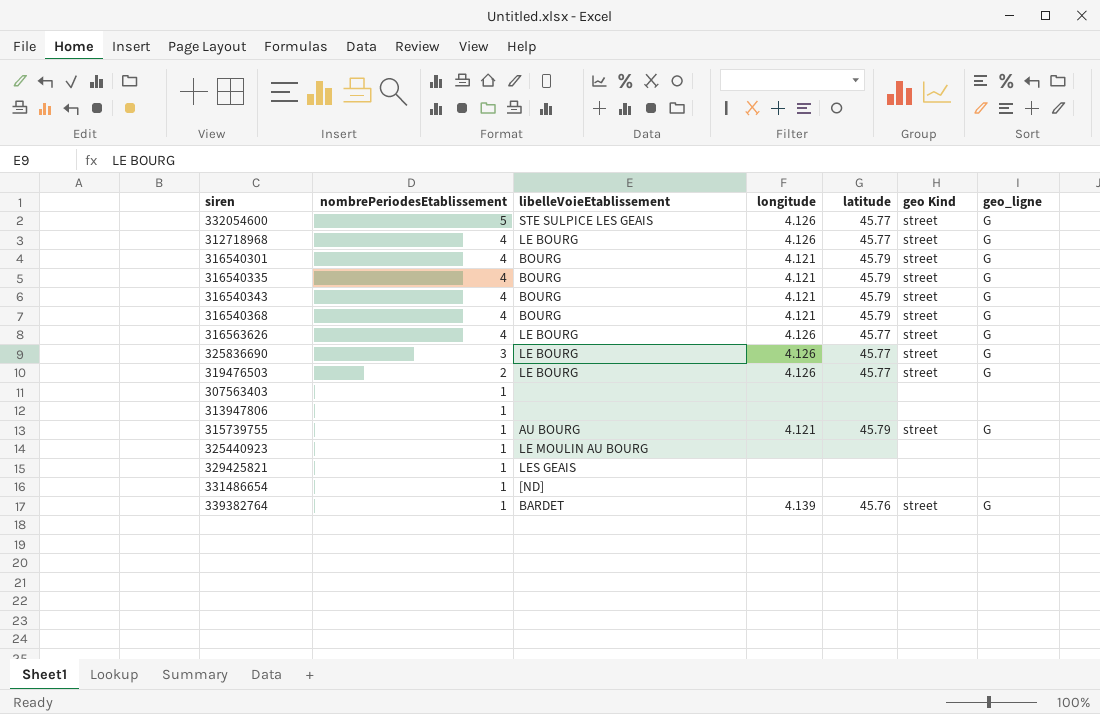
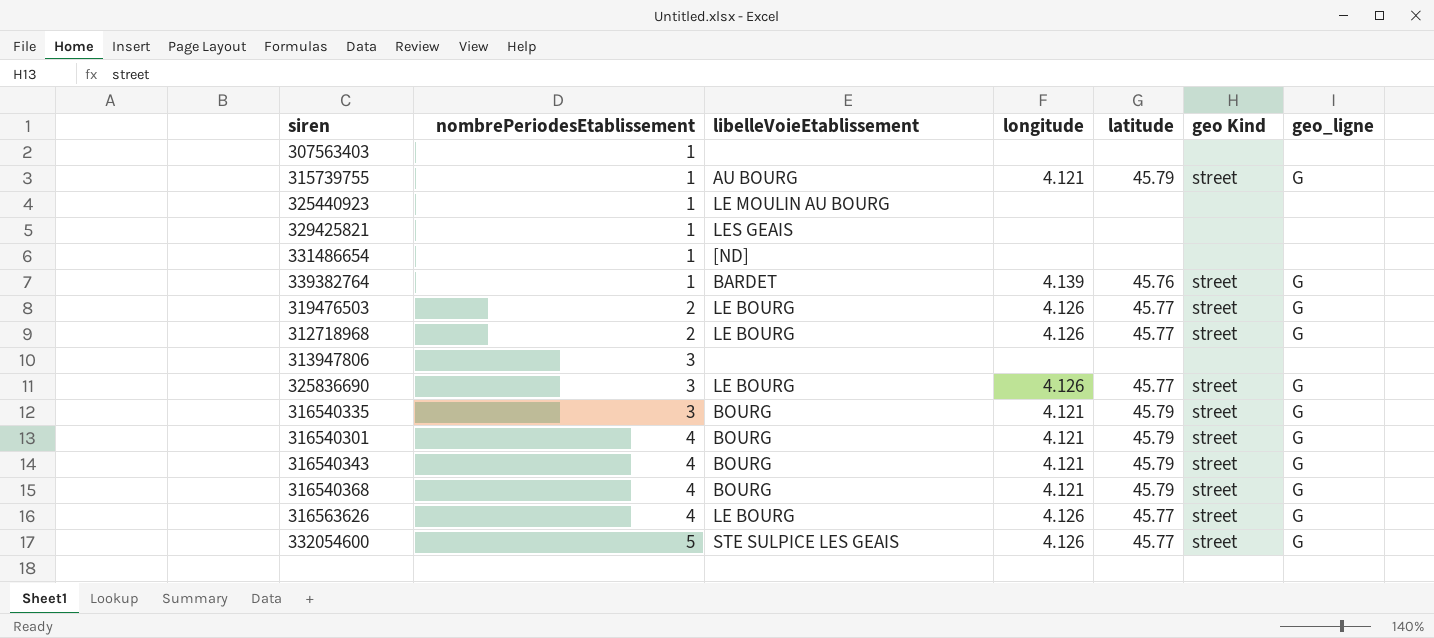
row order: nombrePeriodesEtablissement descending -> nombrePeriodesEtablissement ascending
312718968 | nombrePeriodesEtablissement: 4 -> 2
313947806 | nombrePeriodesEtablissement: 1 -> 3
316540335 | nombrePeriodesEtablissement: 4 -> 3

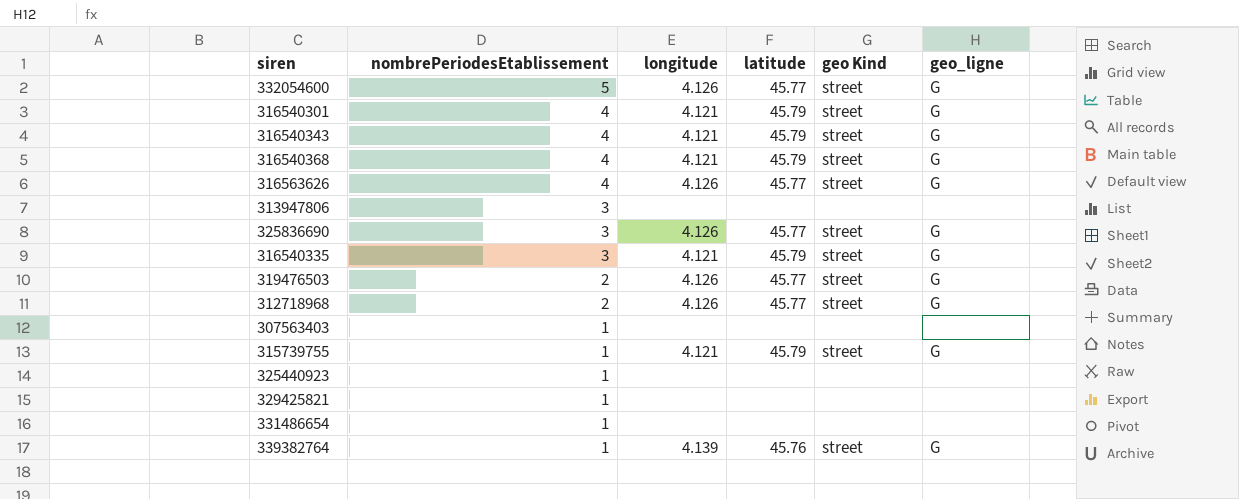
row order: nombrePeriodesEtablissement ascending -> nombrePeriodesEtablissement descending
column libelleVoieEtablissement | position: 3 -> none

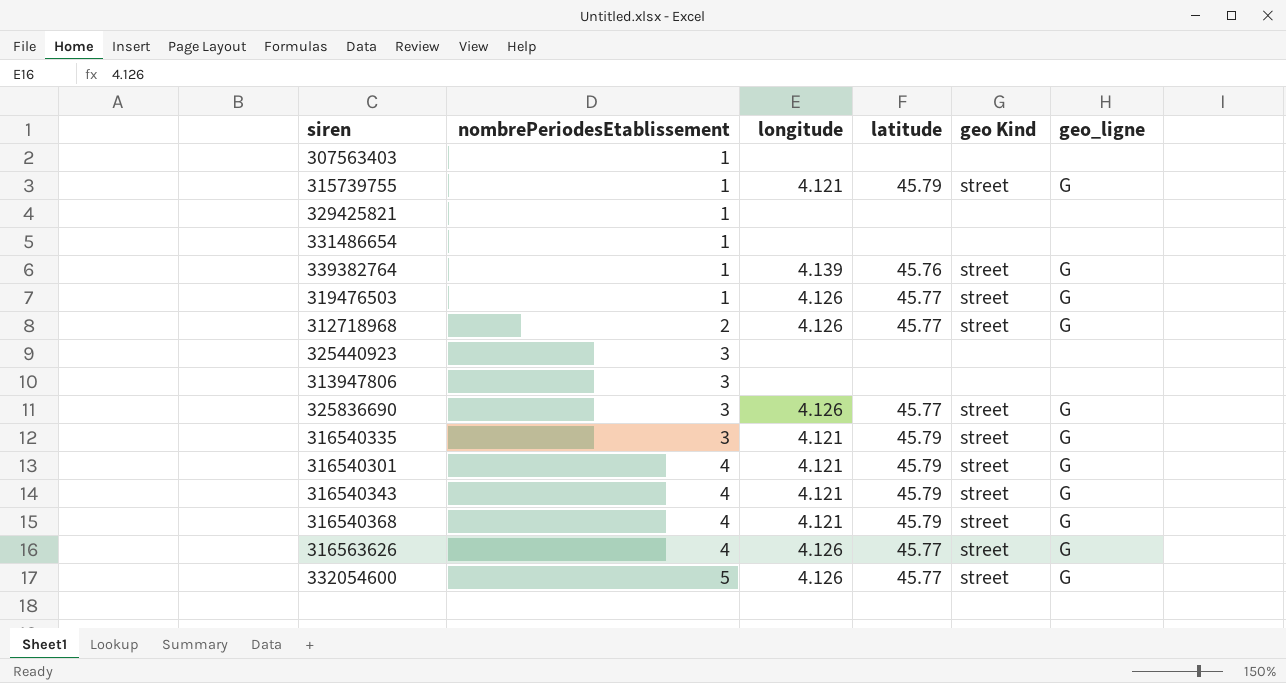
row order: nombrePeriodesEtablissement descending -> nombrePeriodesEtablissement ascending
319476503 | nombrePeriodesEtablissement: 2 -> 1
325440923 | nombrePeriodesEtablissement: 1 -> 3

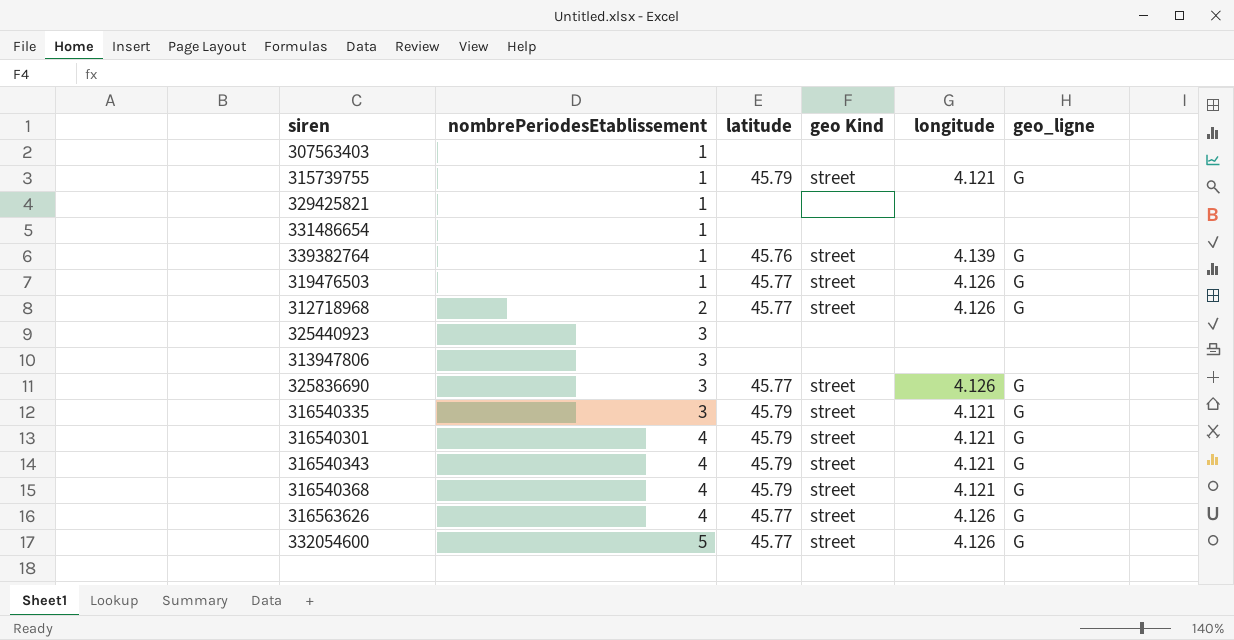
column longitude | position: 3 -> 5

